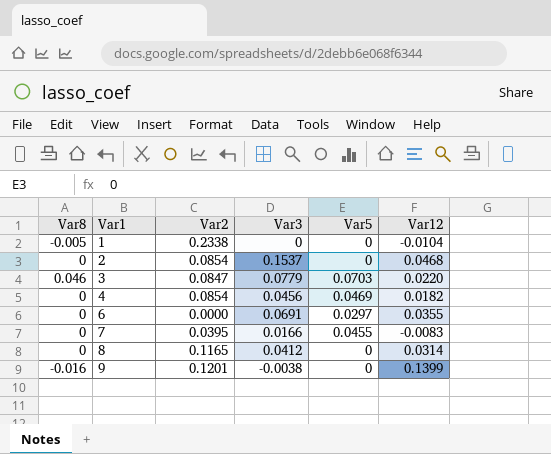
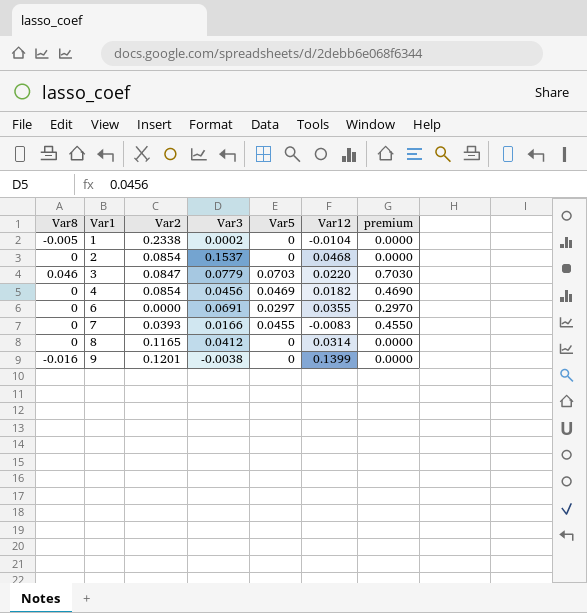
column premium | formula: none -> [Var5] * 10
1 | Var3: 0 -> 0.0002
7 | Var2: 0.0395 -> 0.0393

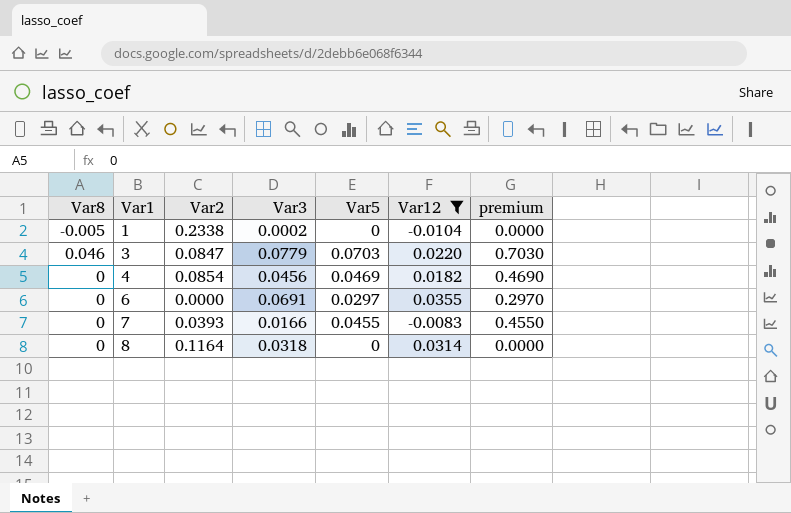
filter: none -> Var12 <= 0.0355
8 | Var2: 0.1165 -> 0.1164
8 | Var3: 0.0412 -> 0.0318

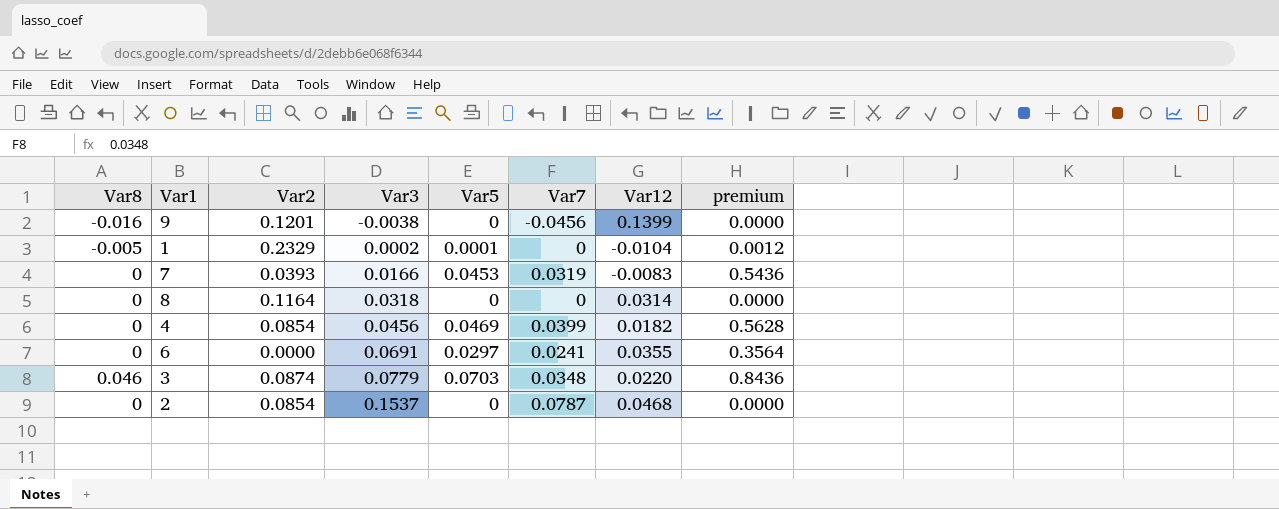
filter: Var12 <= 0.0355 -> none
row order: Var1 ascending -> Var3 ascending
column Var7 | position: none -> 6
column premium | formula: [Var5] * 10 -> [Var5] * 12
1 | Var2: 0.2338 -> 0.2329
1 | Var5: 0 -> 0.0001
7 | Var5: 0.0455 -> 0.0453
3 | Var2: 0.0847 -> 0.0874

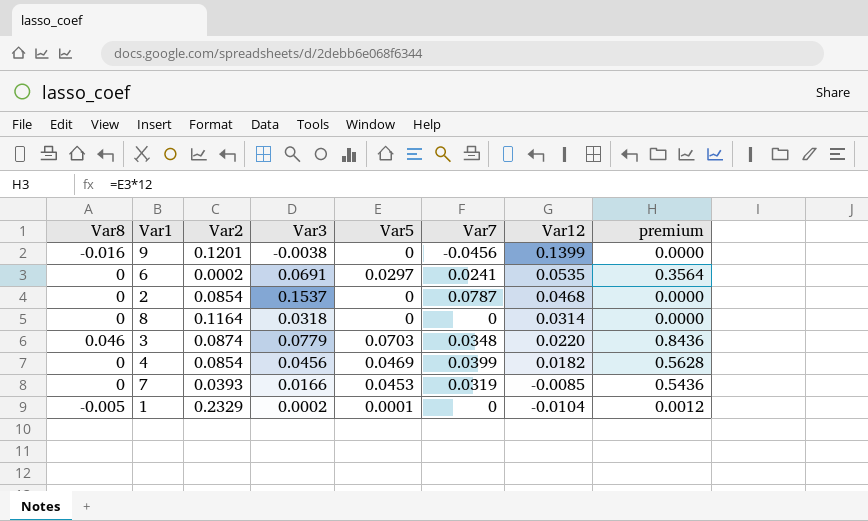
row order: Var3 ascending -> Var12 descending
6 | Var2: 0.0000 -> 0.0002
6 | Var12: 0.0355 -> 0.0535
7 | Var12: -0.0083 -> -0.0085

